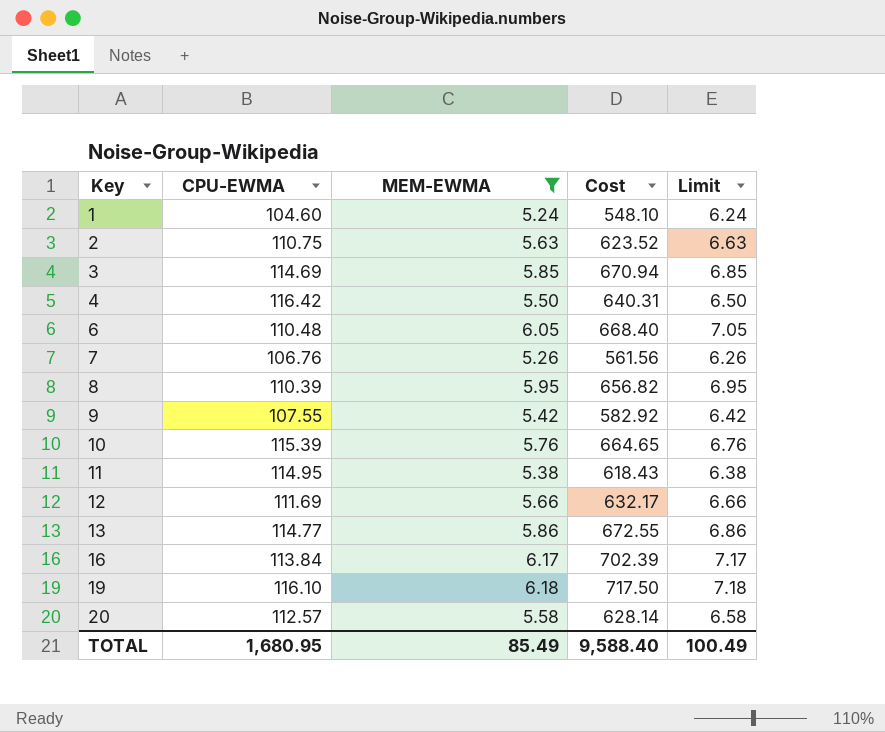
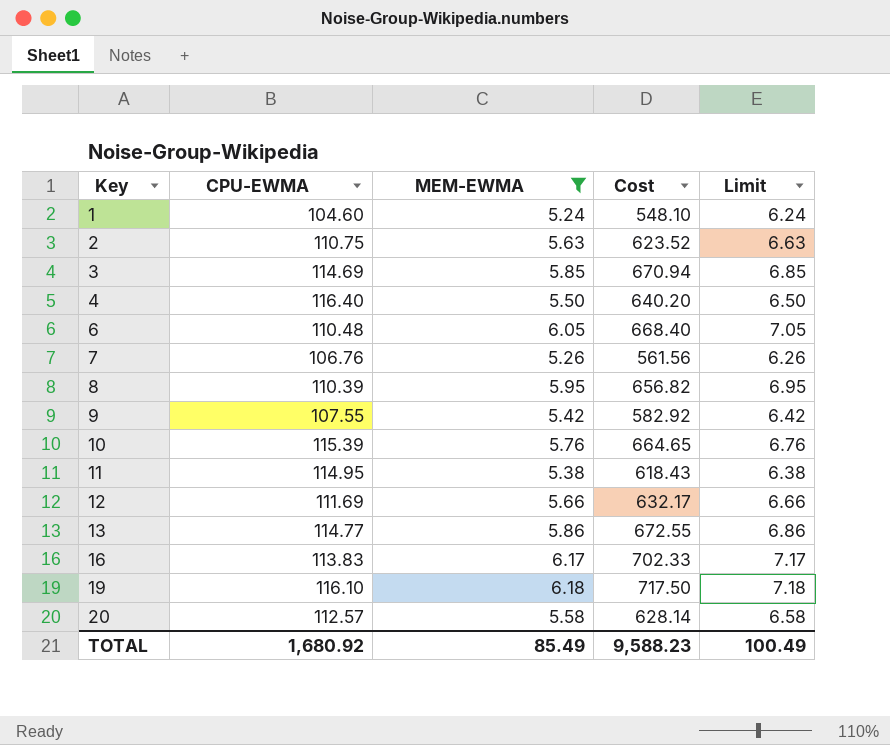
4 | CPU-EWMA: 116.42 -> 116.40
4 | Cost: 640.31 -> 640.20
16 | CPU-EWMA: 113.84 -> 113.83
16 | Cost: 702.39 -> 702.33
TOTAL | CPU-EWMA: 1,680.95 -> 1,680.92
TOTAL | Cost: 9,588.40 -> 9,588.23

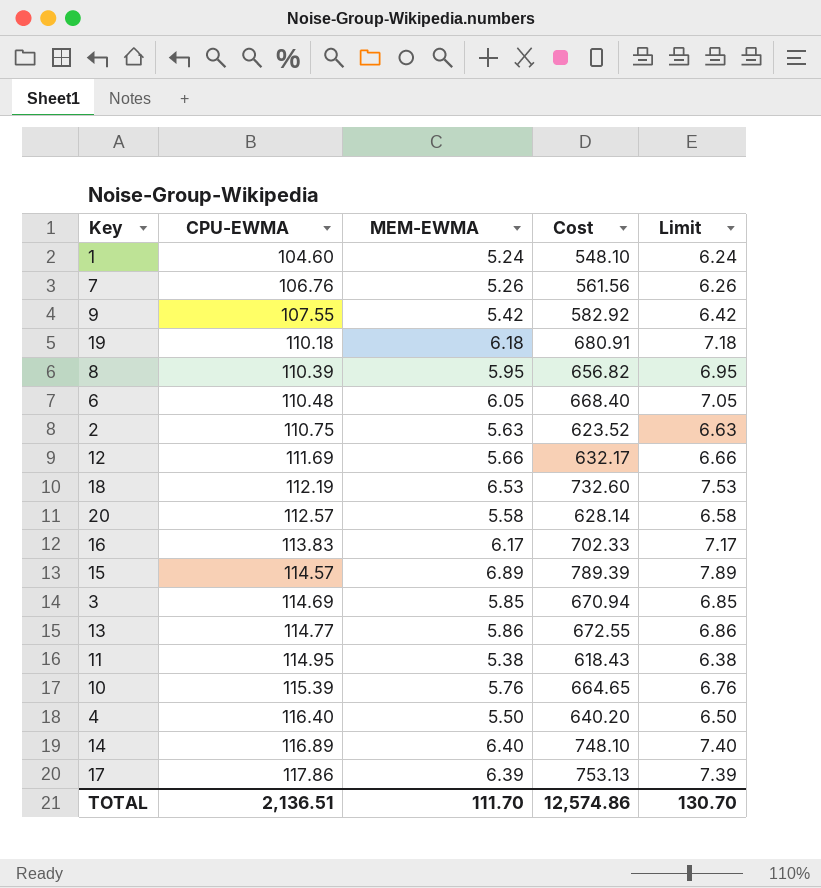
filter: MEM-EWMA <= 6.18 -> none
row order: Key ascending -> CPU-EWMA ascending
19 | CPU-EWMA: 116.10 -> 110.18
19 | Cost: 717.50 -> 680.91
TOTAL | CPU-EWMA: 1,680.92 -> 2,136.51
TOTAL | MEM-EWMA: 85.49 -> 111.70
TOTAL | Cost: 9,588.23 -> 12,574.86
TOTAL | Limit: 100.49 -> 130.70

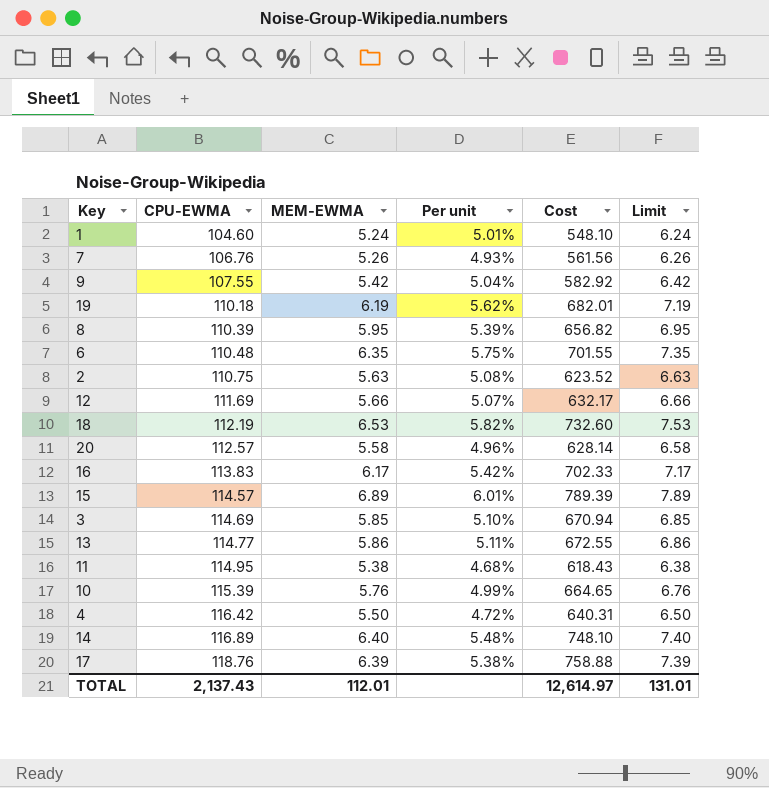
column Per unit | formula: none -> [MEM-EWMA] / [CPU-EWMA]
19 | MEM-EWMA: 6.18 -> 6.19
19 | Cost: 680.91 -> 682.01
19 | Limit: 7.18 -> 7.19
6 | MEM-EWMA: 6.05 -> 6.35
6 | Cost: 668.40 -> 701.55
6 | Limit: 7.05 -> 7.35
4 | CPU-EWMA: 116.40 -> 116.42
4 | Cost: 640.20 -> 640.31
17 | CPU-EWMA: 117.86 -> 118.76
17 | Cost: 753.13 -> 758.88
TOTAL | CPU-EWMA: 2,136.51 -> 2,137.43
TOTAL | MEM-EWMA: 111.70 -> 112.01
TOTAL | Cost: 12,574.86 -> 12,614.97
TOTAL | Limit: 130.70 -> 131.01

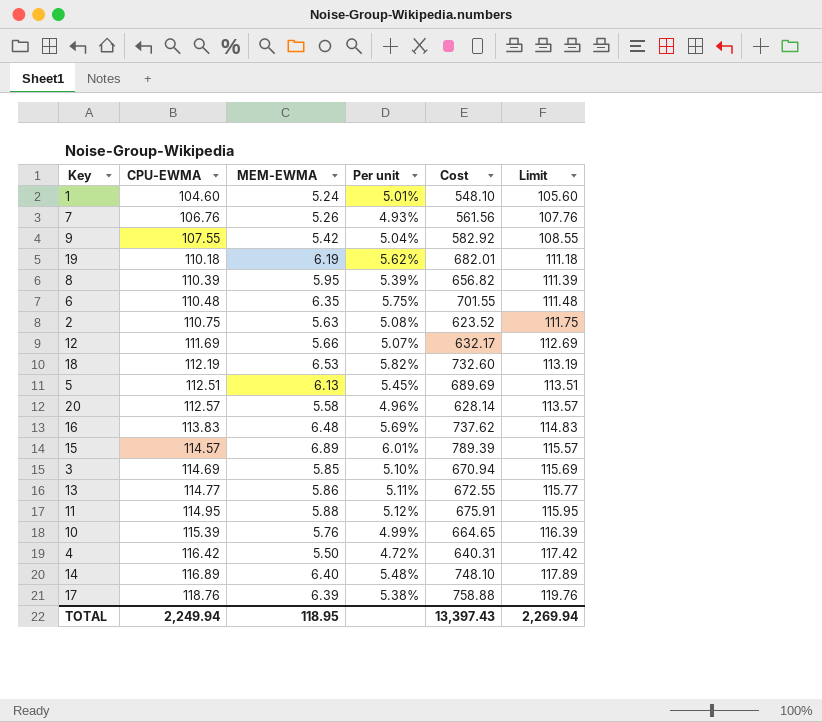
column Limit | formula: [MEM-EWMA] + 1 -> [CPU-EWMA] + 1
row 5: none -> 112.51 | 6.13 | 5.45% | 689.69 | 113.51
16 | MEM-EWMA: 6.17 -> 6.48
16 | Per unit: 5.42% -> 5.69%
16 | Cost: 702.33 -> 737.62
11 | MEM-EWMA: 5.38 -> 5.88
11 | Per unit: 4.68% -> 5.12%
11 | Cost: 618.43 -> 675.91
TOTAL | CPU-EWMA: 2,137.43 -> 2,249.94
TOTAL | MEM-EWMA: 112.01 -> 118.95
TOTAL | Cost: 12,614.97 -> 13,397.43
TOTAL | Limit: 131.01 -> 2,269.94

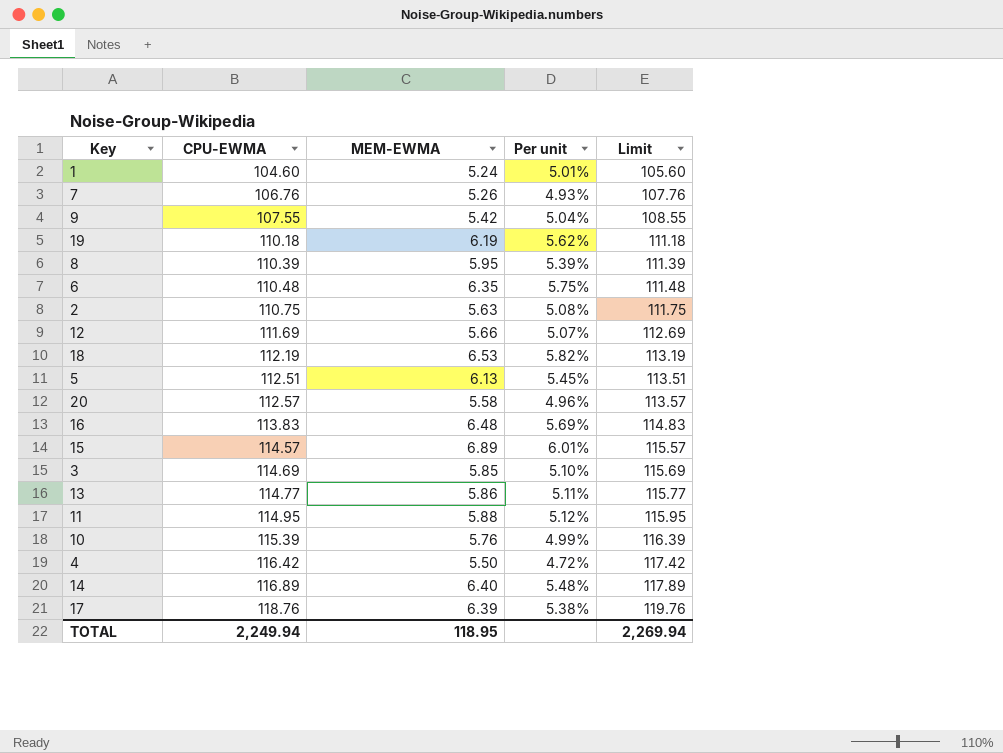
column Cost | formula: [CPU-EWMA] * [MEM-EWMA] -> none

